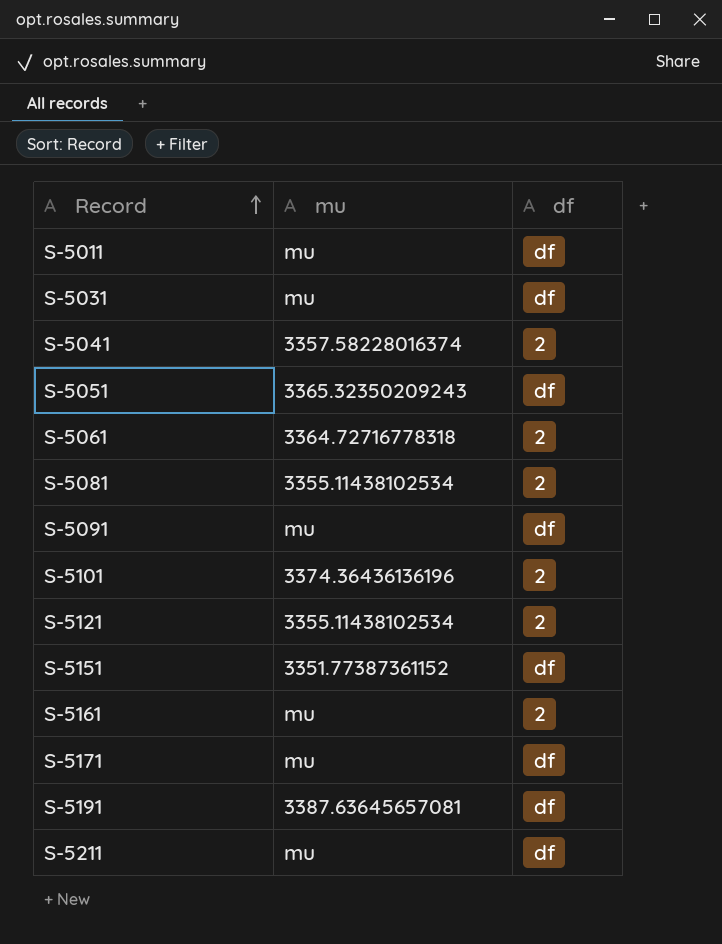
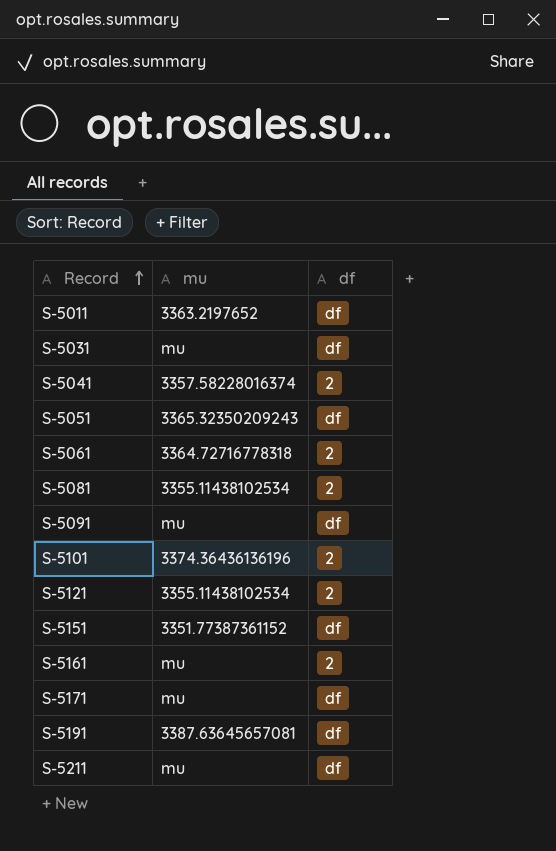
S-5011 | mu: mu -> 3363.2197652

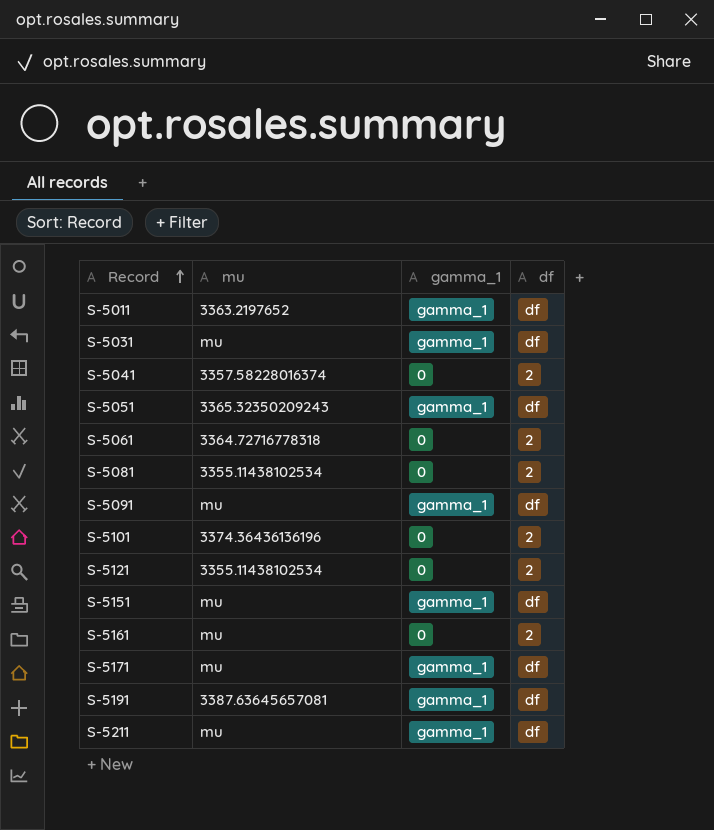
column gamma_1 | position: none -> 3
S-5151 | mu: 3351.77387361152 -> mu

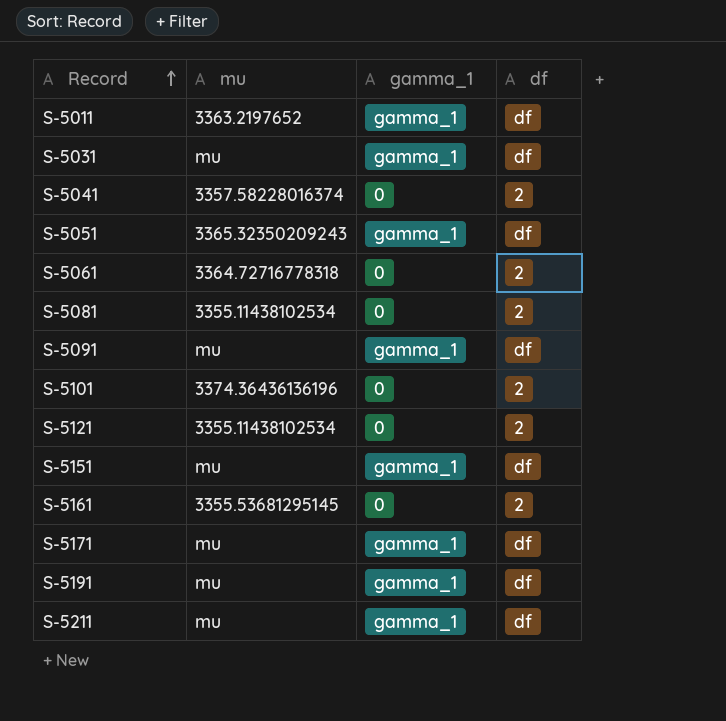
S-5161 | mu: mu -> 3355.53681295145
S-5191 | mu: 3387.63645657081 -> mu

